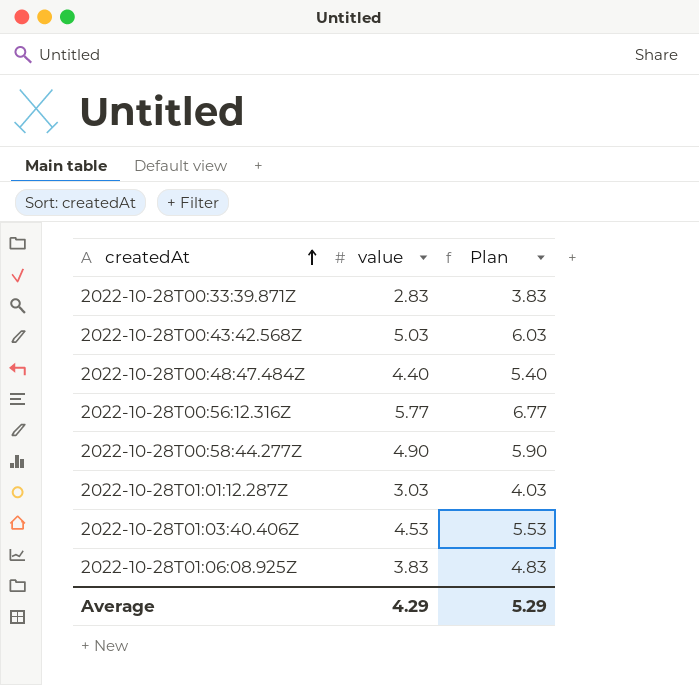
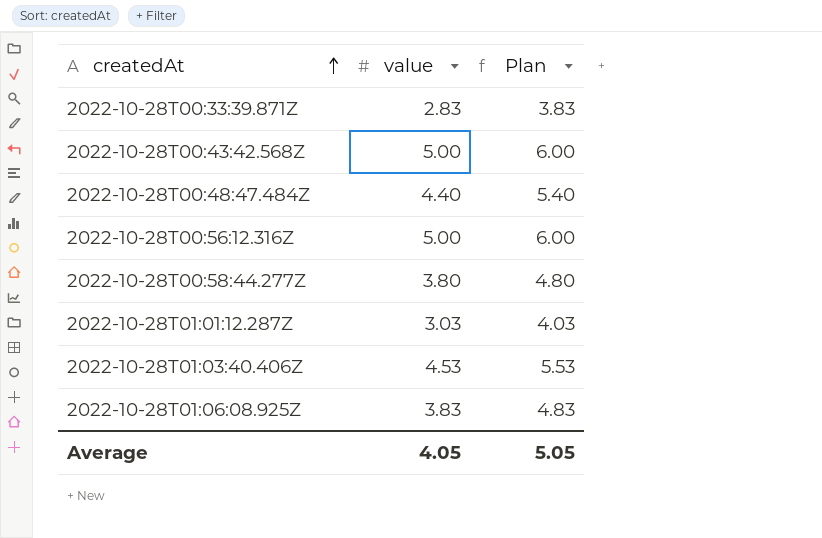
2022-10-28T00:43:42.568Z | value: 5.03 -> 5.00
2022-10-28T00:43:42.568Z | Plan: 6.03 -> 6.00
2022-10-28T00:56:12.316Z | value: 5.77 -> 5.00
2022-10-28T00:56:12.316Z | Plan: 6.77 -> 6.00
2022-10-28T00:58:44.277Z | value: 4.90 -> 3.80
2022-10-28T00:58:44.277Z | Plan: 5.90 -> 4.80
Average | value: 4.29 -> 4.05
Average | Plan: 5.29 -> 5.05

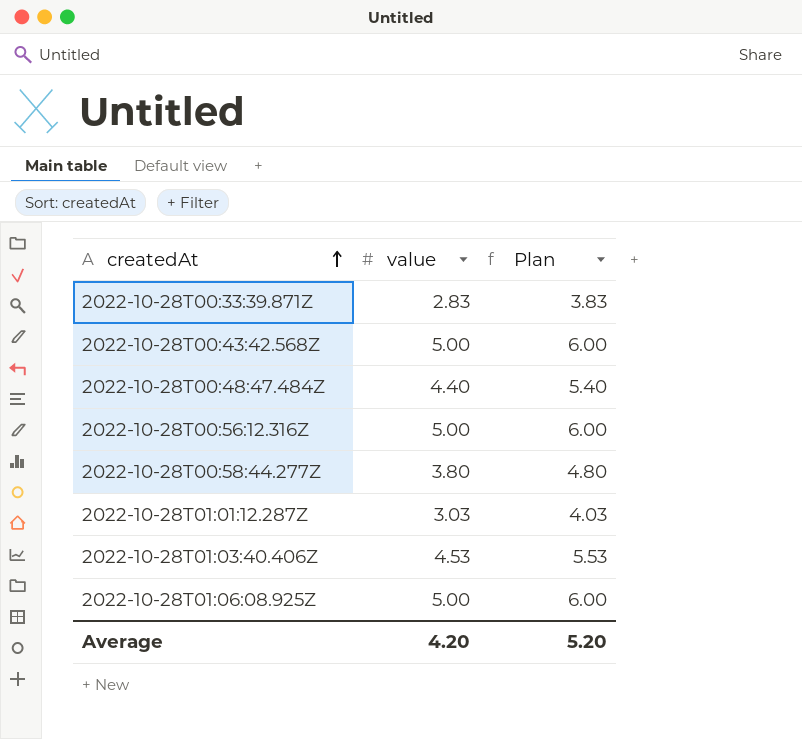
2022-10-28T01:06:08.925Z | value: 3.83 -> 5.00
2022-10-28T01:06:08.925Z | Plan: 4.83 -> 6.00
Average | value: 4.05 -> 4.20
Average | Plan: 5.05 -> 5.20

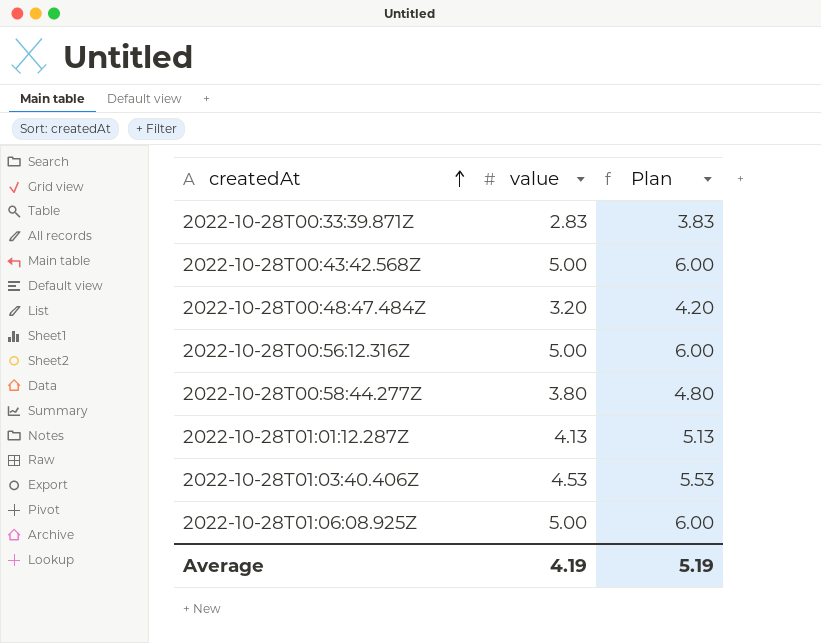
2022-10-28T00:48:47.484Z | value: 4.40 -> 3.20
2022-10-28T00:48:47.484Z | Plan: 5.40 -> 4.20
2022-10-28T01:01:12.287Z | value: 3.03 -> 4.13
2022-10-28T01:01:12.287Z | Plan: 4.03 -> 5.13
Average | value: 4.20 -> 4.19
Average | Plan: 5.20 -> 5.19

